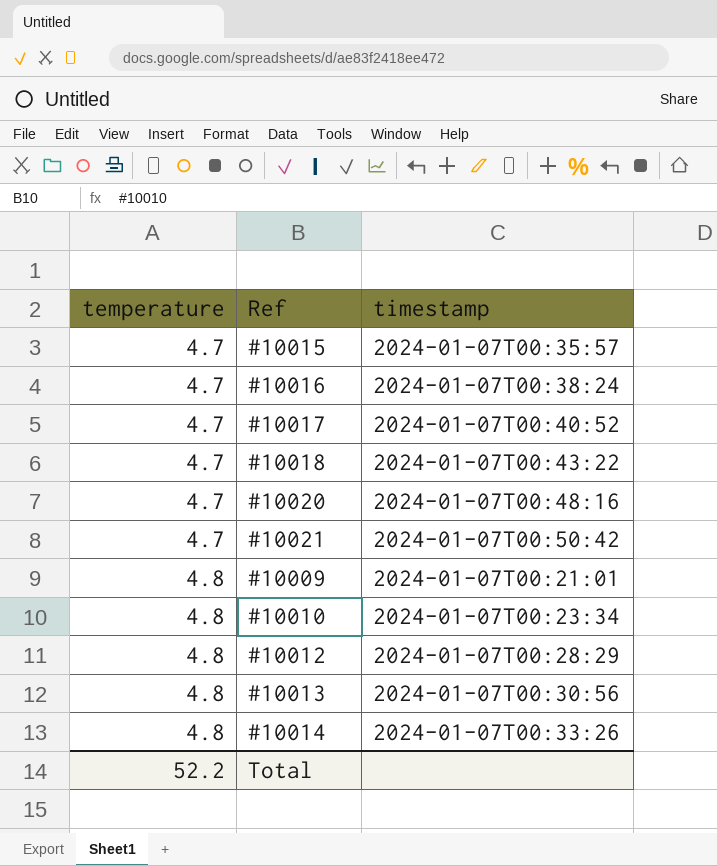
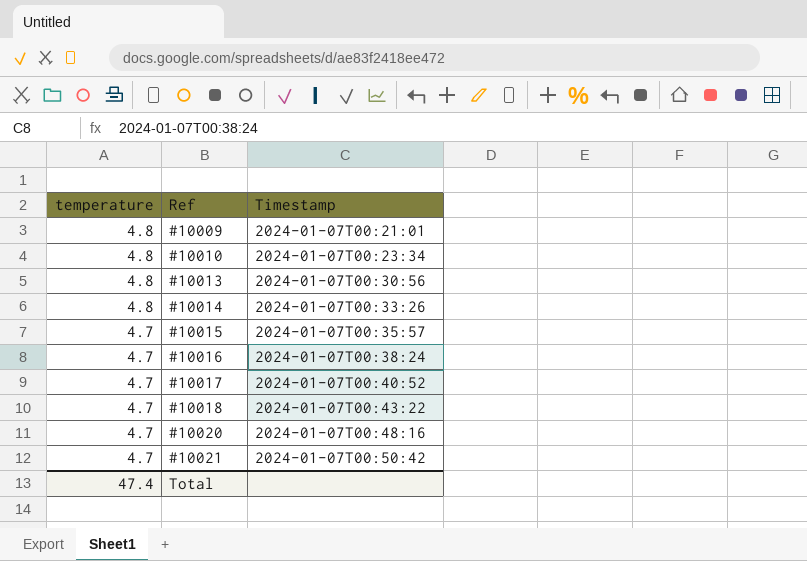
row order: temperature ascending -> temperature descending
column name: timestamp -> Timestamp
row #10012: 4.8 | 2024-01-07T00:28:29 -> none
Total | temperature: 52.2 -> 47.4

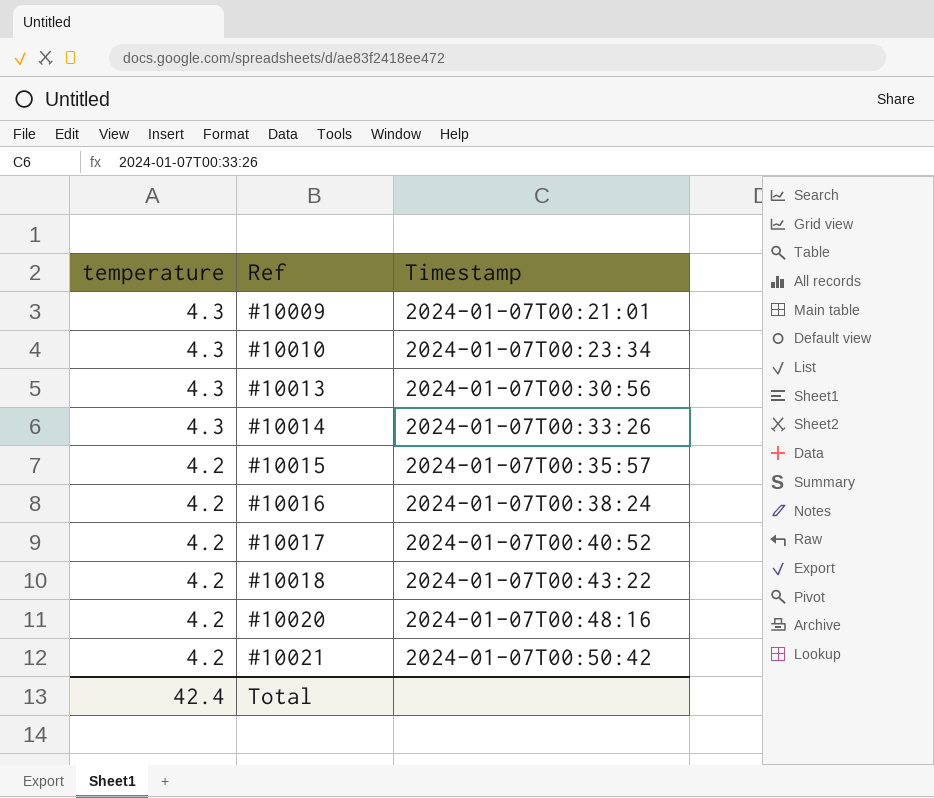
#10009 | temperature: 4.8 -> 4.3
#10010 | temperature: 4.8 -> 4.3
#10013 | temperature: 4.8 -> 4.3
#10014 | temperature: 4.8 -> 4.3
#10015 | temperature: 4.7 -> 4.2
#10016 | temperature: 4.7 -> 4.2
#10017 | temperature: 4.7 -> 4.2
#10018 | temperature: 4.7 -> 4.2
#10020 | temperature: 4.7 -> 4.2
#10021 | temperature: 4.7 -> 4.2
Total | temperature: 47.4 -> 42.4

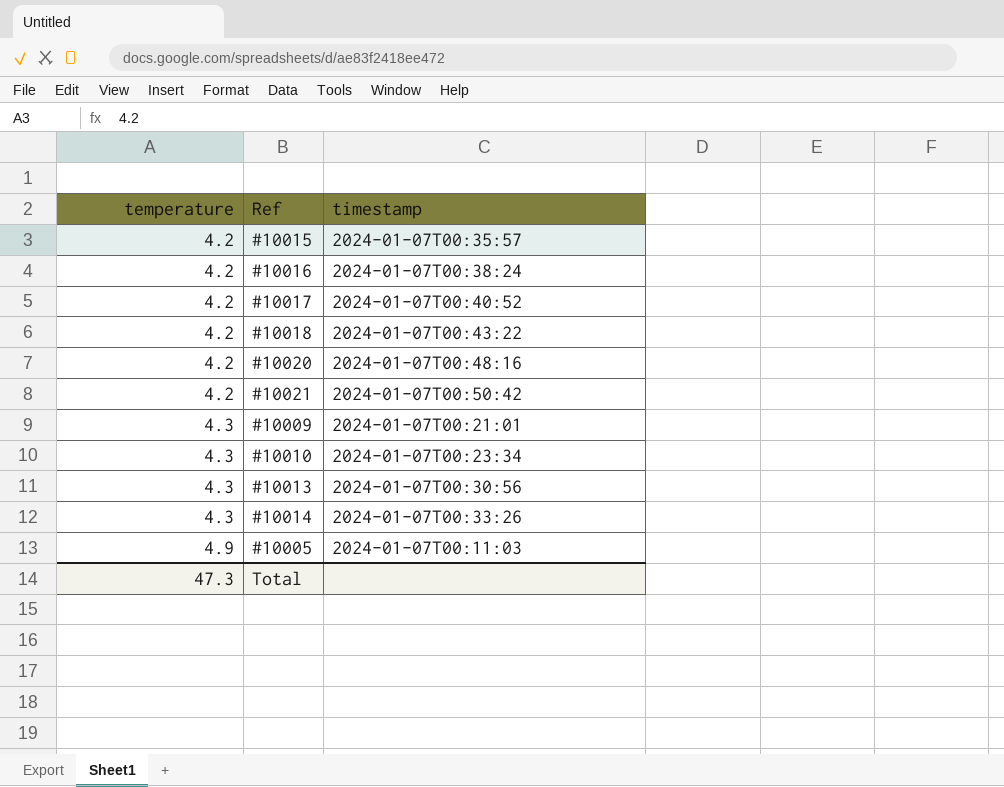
row order: temperature descending -> temperature ascending
column name: Timestamp -> timestamp
row #10005: none -> 4.9 | 2024-01-07T00:11:03
Total | temperature: 42.4 -> 47.3

